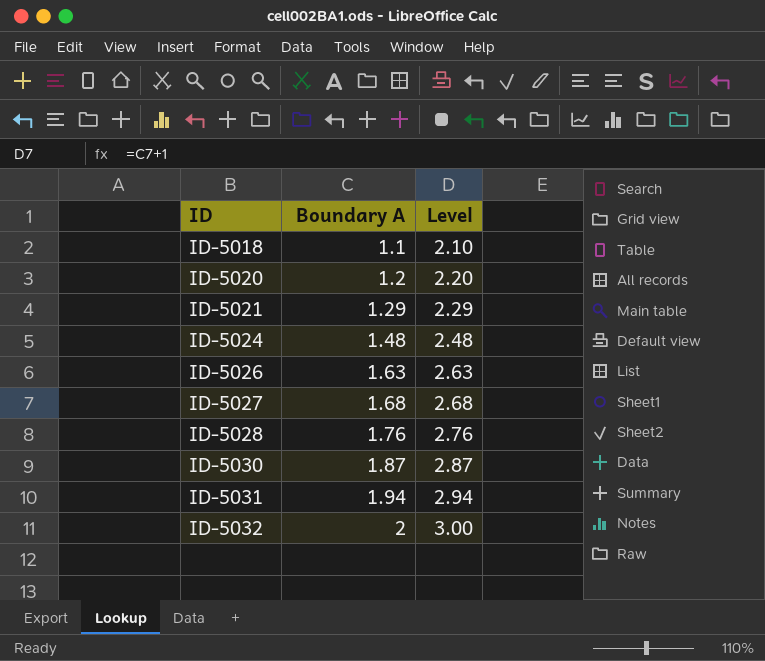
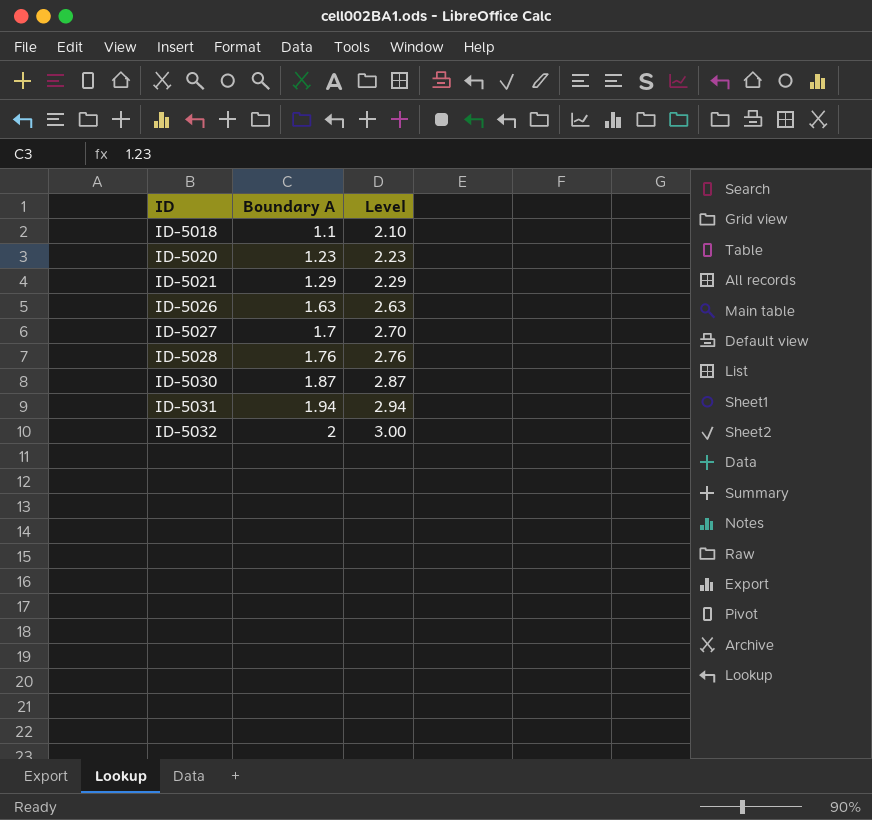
row ID-5024: 1.48 | 2.48 -> none
ID-5020 | Boundary A: 1.2 -> 1.23
ID-5020 | Level: 2.20 -> 2.23
ID-5027 | Boundary A: 1.68 -> 1.7
ID-5027 | Level: 2.68 -> 2.70

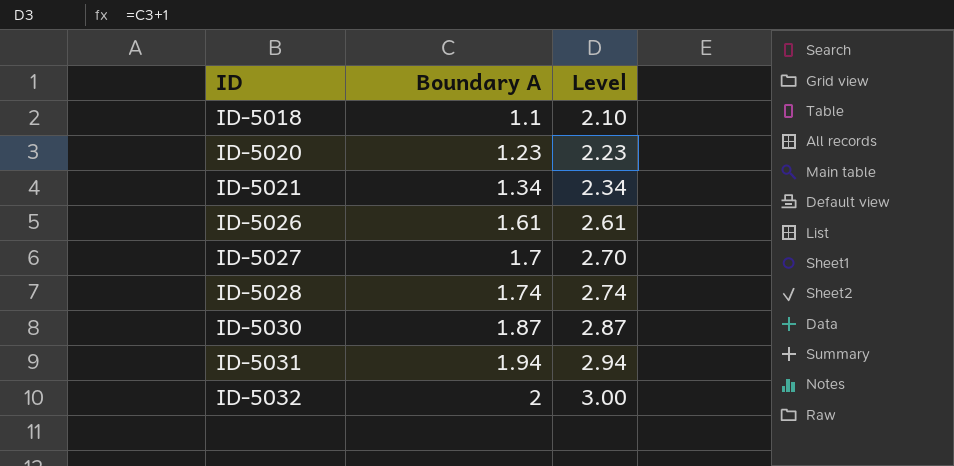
ID-5021 | Boundary A: 1.29 -> 1.34
ID-5021 | Level: 2.29 -> 2.34
ID-5026 | Boundary A: 1.63 -> 1.61
ID-5026 | Level: 2.63 -> 2.61
ID-5028 | Boundary A: 1.76 -> 1.74
ID-5028 | Level: 2.76 -> 2.74

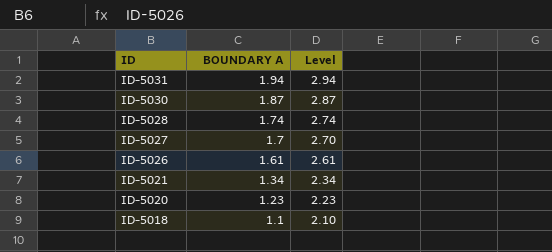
row order: ID ascending -> ID descending
column name: Boundary A -> BOUNDARY A
row ID-5032: 2 | 3.00 -> none

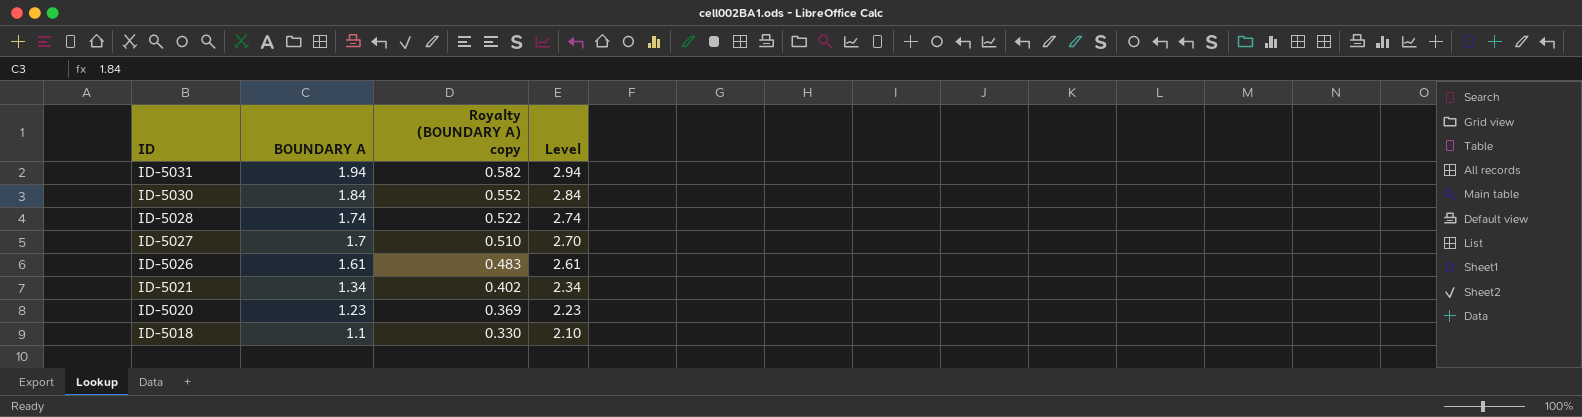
column Royalty (BOUNDARY A) copy | formula: none -> [BOUNDARY A] * 0.3
ID-5030 | BOUNDARY A: 1.87 -> 1.84
ID-5030 | Level: 2.87 -> 2.84

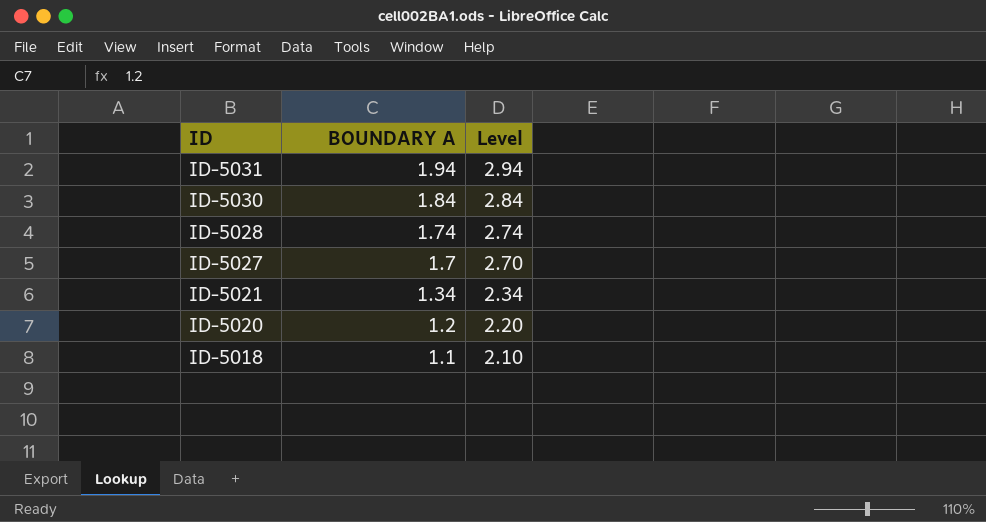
column Royalty (BOUNDARY A) copy | formula: [BOUNDARY A] * 0.3 -> none
row ID-5026: 1.61 | 0.483 | 2.61 -> none
ID-5020 | BOUNDARY A: 1.23 -> 1.2
ID-5020 | Level: 2.23 -> 2.20

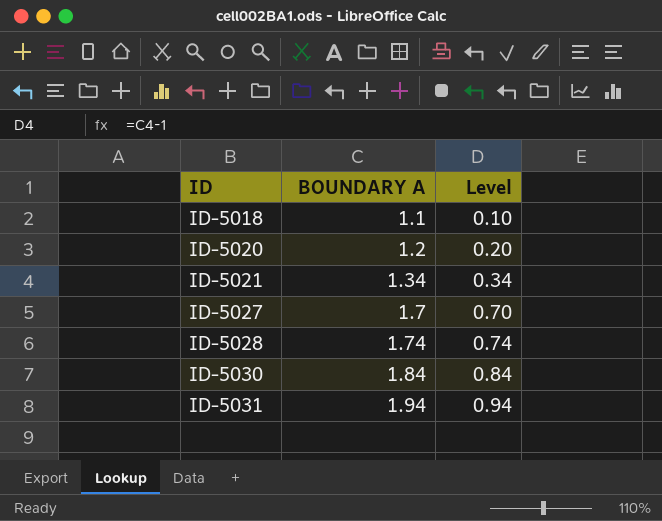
row order: ID descending -> ID ascending
column Level | formula: [BOUNDARY A] + 1 -> [BOUNDARY A] - 1

